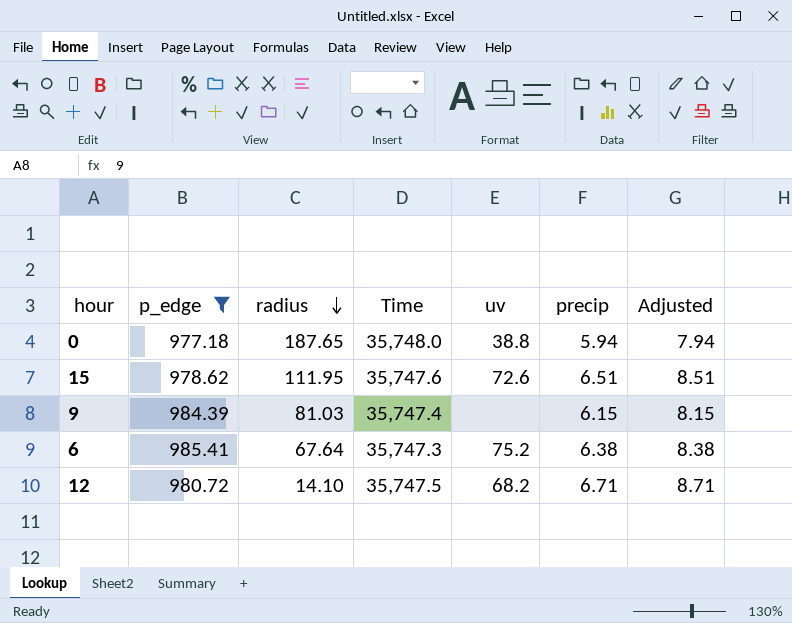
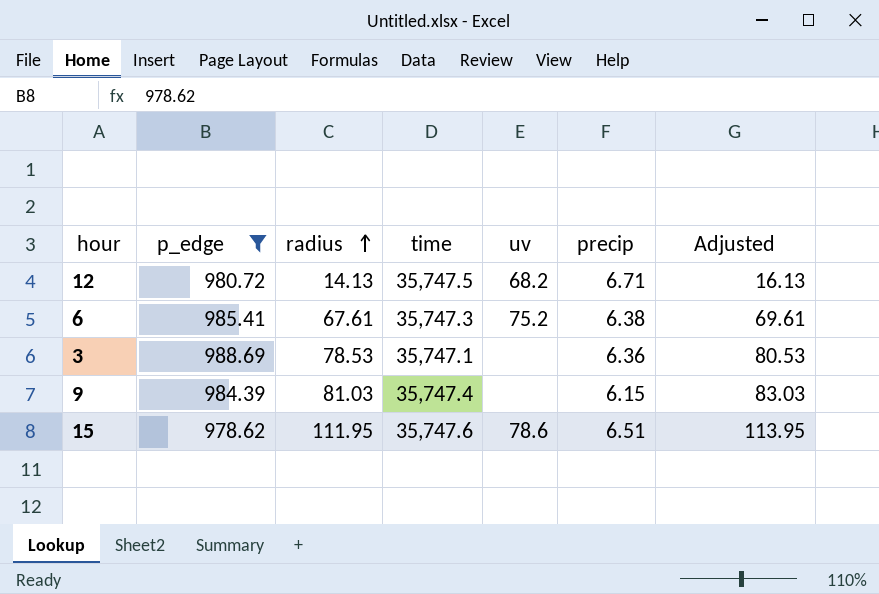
row order: radius descending -> radius ascending
column name: Time -> time
column Adjusted | formula: [precip] + 2 -> [radius] + 2
row 0: 977.18 | 187.65 | 35,748.0 | 38.8 | 5.94 | 7.94 -> none
12 | radius: 14.10 -> 14.13
6 | radius: 67.64 -> 67.61
row 3: none -> 988.69 | 78.53 | 35,747.1 | none | 6.36 | 80.53
15 | uv: 72.6 -> 78.6

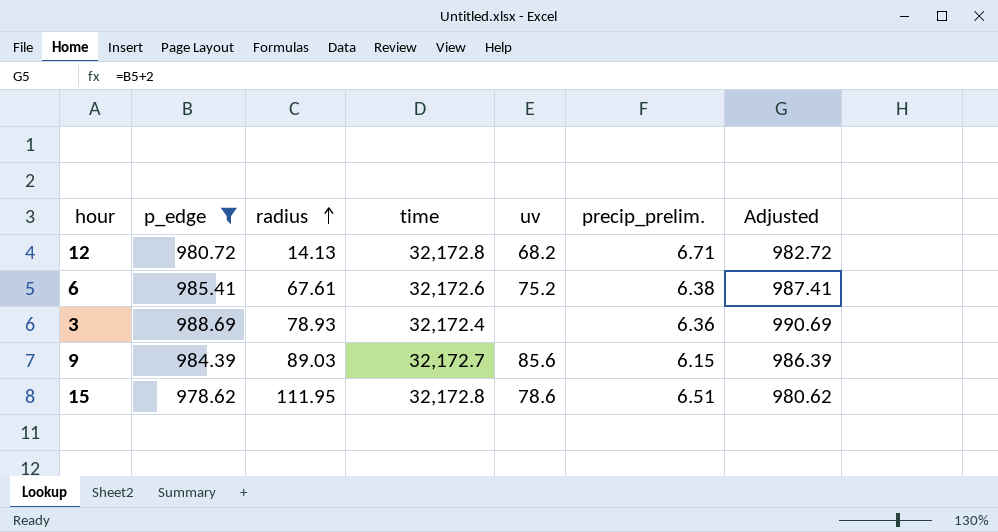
column name: precip -> precip_prelim.
column Adjusted | formula: [radius] + 2 -> [p_edge] + 2
12 | time: 35,747.5 -> 32,172.8
6 | time: 35,747.3 -> 32,172.6
3 | radius: 78.53 -> 78.93
3 | time: 35,747.1 -> 32,172.4
9 | radius: 81.03 -> 89.03
9 | time: 35,747.4 -> 32,172.7
9 | uv: none -> 85.6
15 | time: 35,747.6 -> 32,172.8

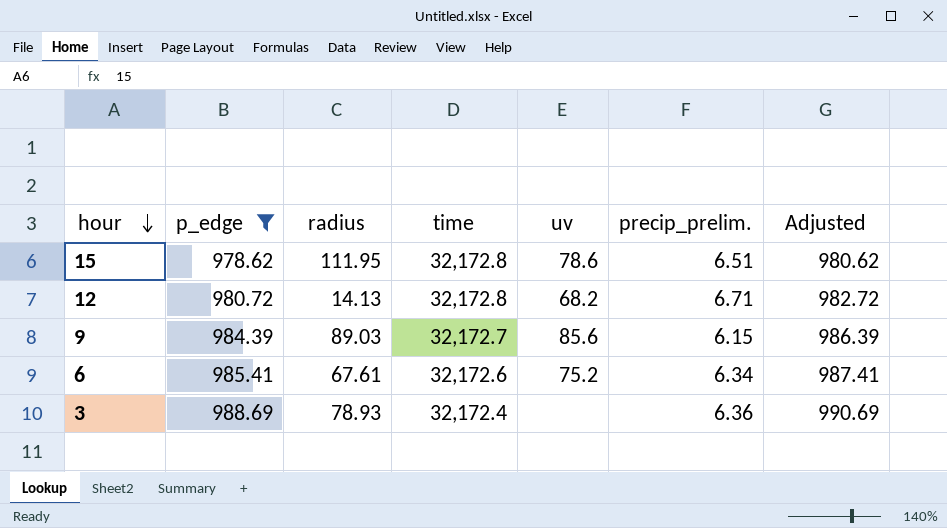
row order: radius ascending -> hour descending
6 | precip_prelim.: 6.38 -> 6.34

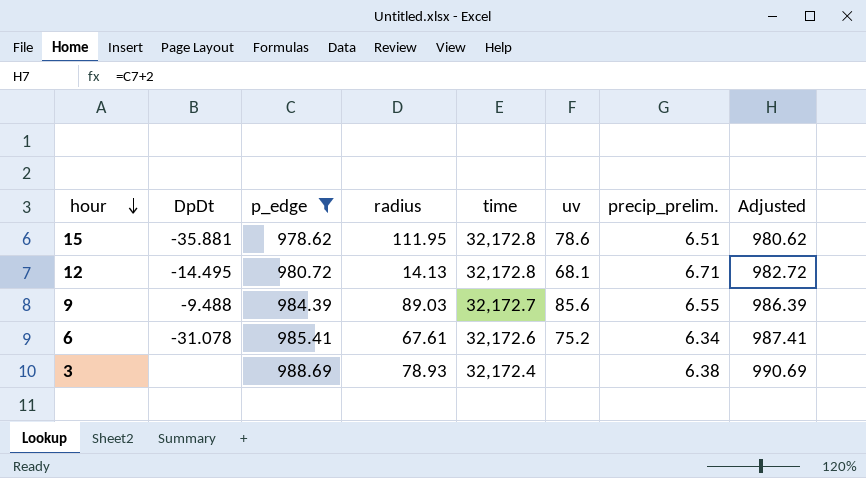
column DpDt | position: none -> 2
12 | uv: 68.2 -> 68.1
9 | precip_prelim.: 6.15 -> 6.55
3 | precip_prelim.: 6.36 -> 6.38

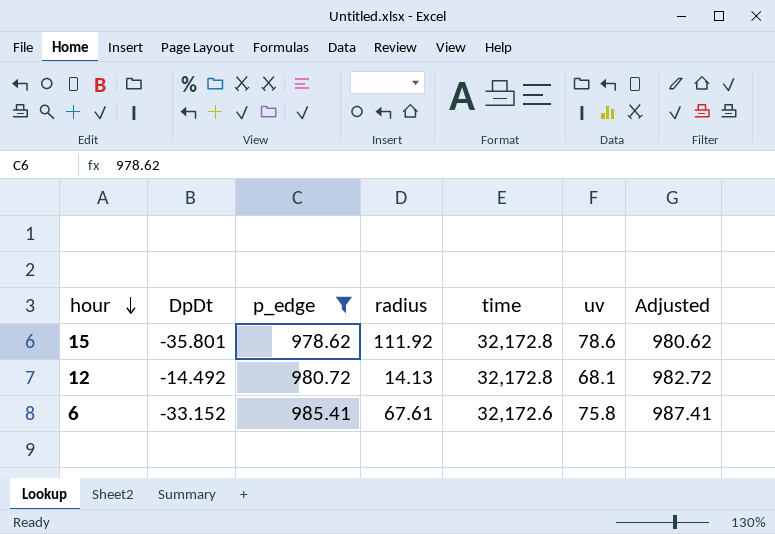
column precip_prelim. | position: 7 -> none
row 9: -9.488 | 984.39 | 89.03 | 32,172.7 | 85.6 | 6.55 | 986.39 -> none
row 3: none | 988.69 | 78.93 | 32,172.4 | none | 6.38 | 990.69 -> none
15 | DpDt: -35.881 -> -35.801
15 | radius: 111.95 -> 111.92
12 | DpDt: -14.495 -> -14.492
6 | DpDt: -31.078 -> -33.152
6 | uv: 75.2 -> 75.8

